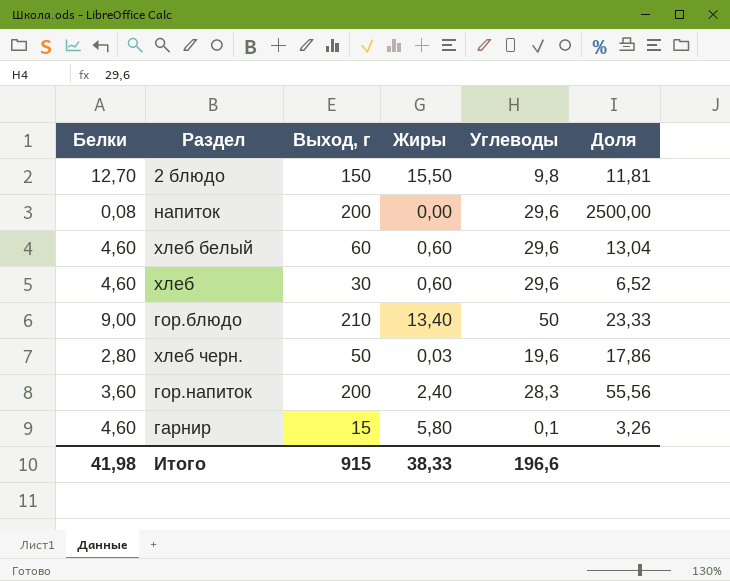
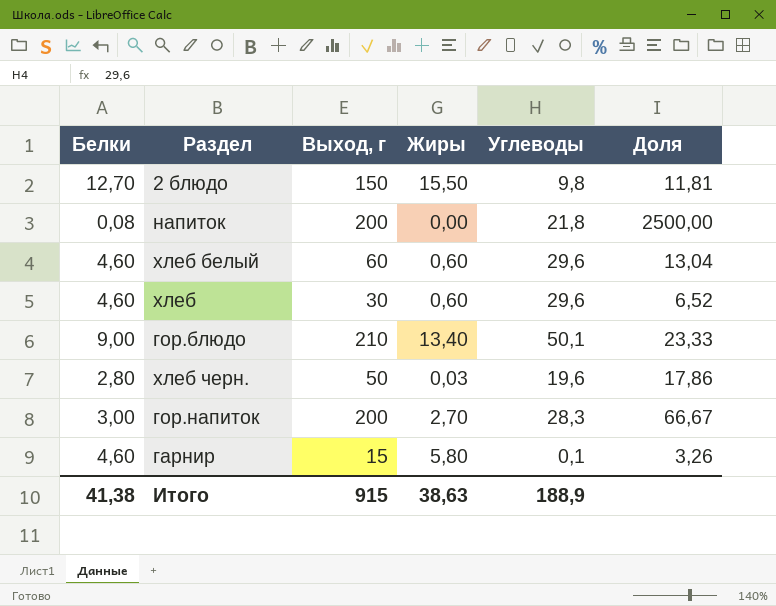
напиток | Углеводы: 29,6 -> 21,8
гор.блюдо | Углеводы: 50 -> 50,1
гор.напиток | Белки: 3,60 -> 3,00
гор.напиток | Жиры: 2,40 -> 2,70
гор.напиток | Доля: 55,56 -> 66,67
Итого | Белки: 41,98 -> 41,38
Итого | Жиры: 38,33 -> 38,63
Итого | Углеводы: 196,6 -> 188,9

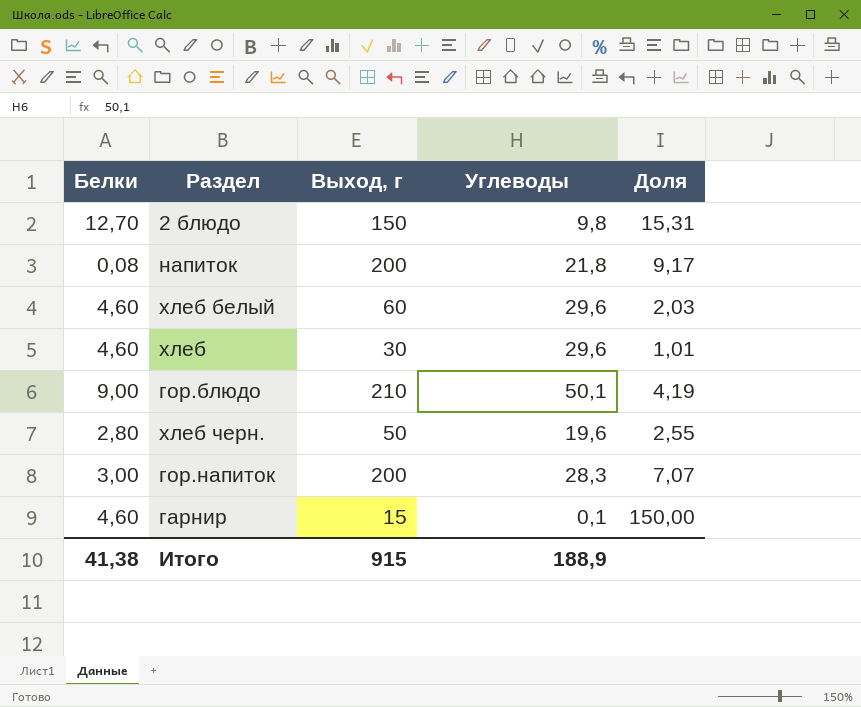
column Жиры | position: 4 -> none
column Доля | formula: [Выход, г] / [Белки] -> [Выход, г] / [Углеводы]

